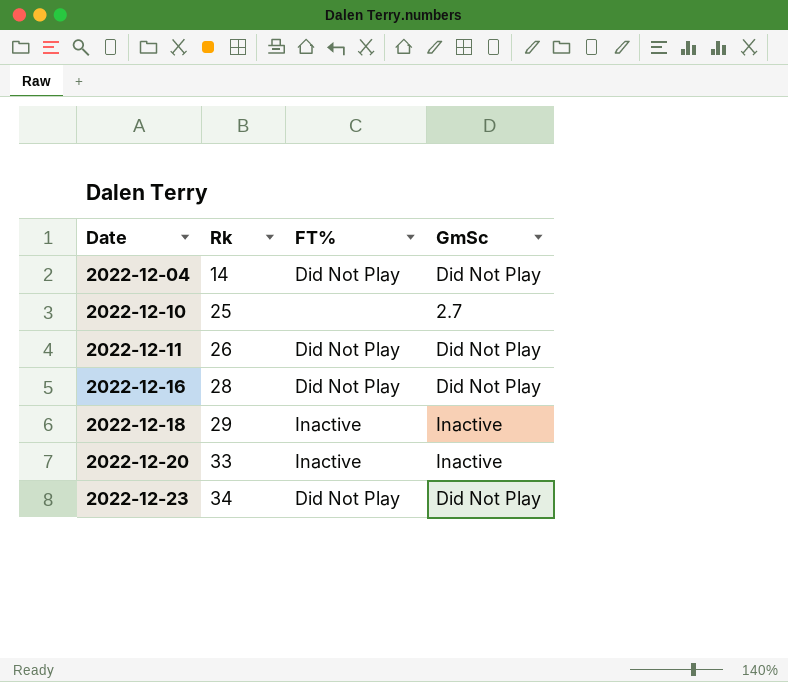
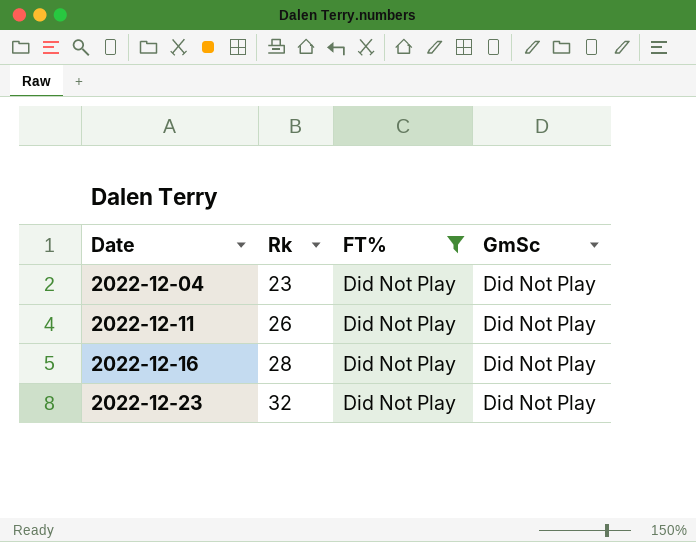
filter: none -> FT% = Did Not Play
2022-12-04 | Rk: 14 -> 23
2022-12-23 | Rk: 34 -> 32

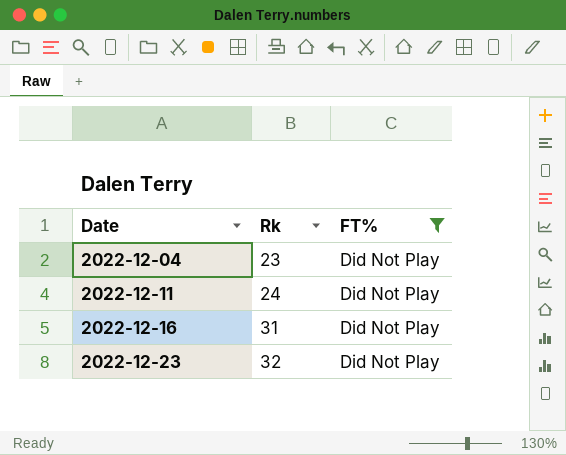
column GmSc | position: 4 -> none
2022-12-11 | Rk: 26 -> 24
2022-12-16 | Rk: 28 -> 31

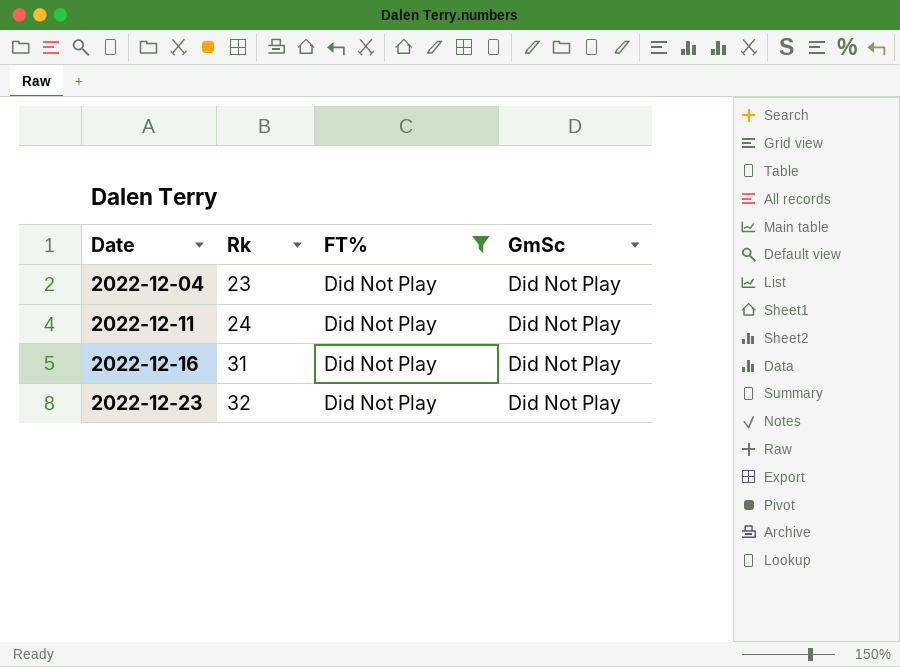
column GmSc | position: none -> 4

